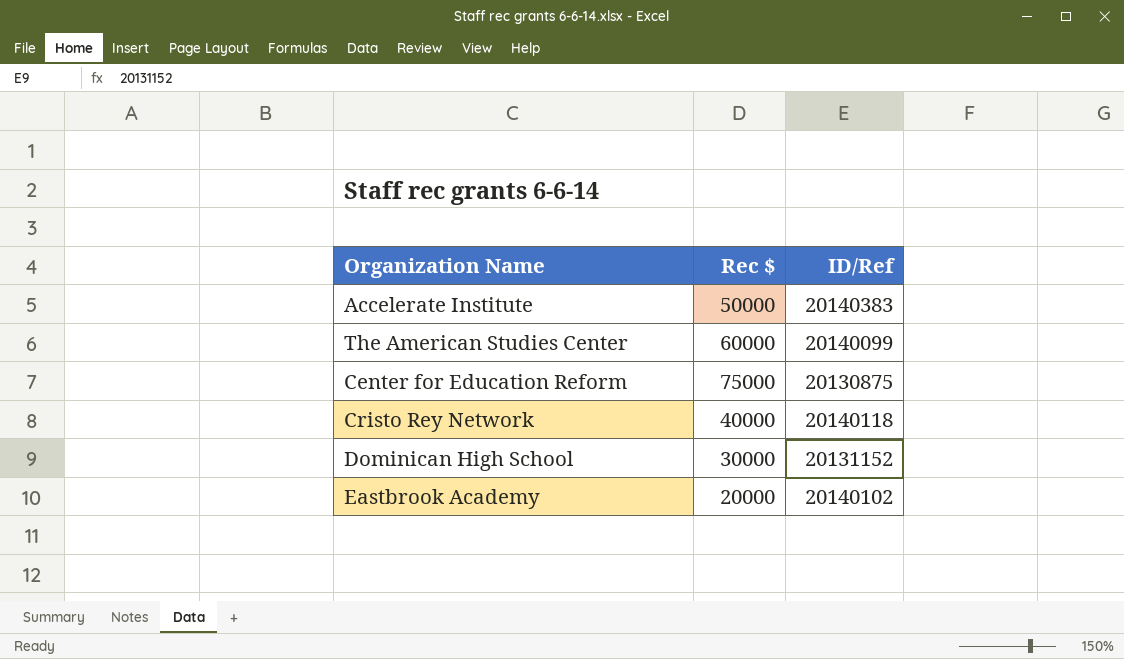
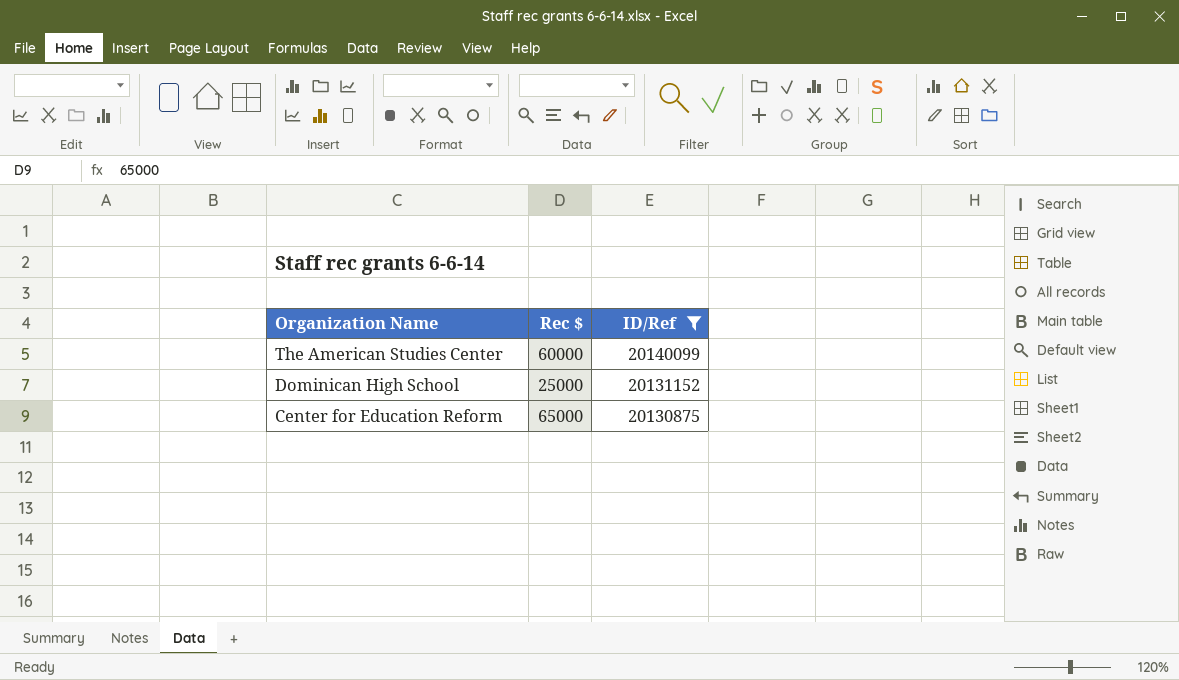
filter: none -> ID/Ref <= 20140099
row order: none -> Organization Name descending
Dominican High School | Rec $: 30000 -> 25000
Center for Education Reform | Rec $: 75000 -> 65000

